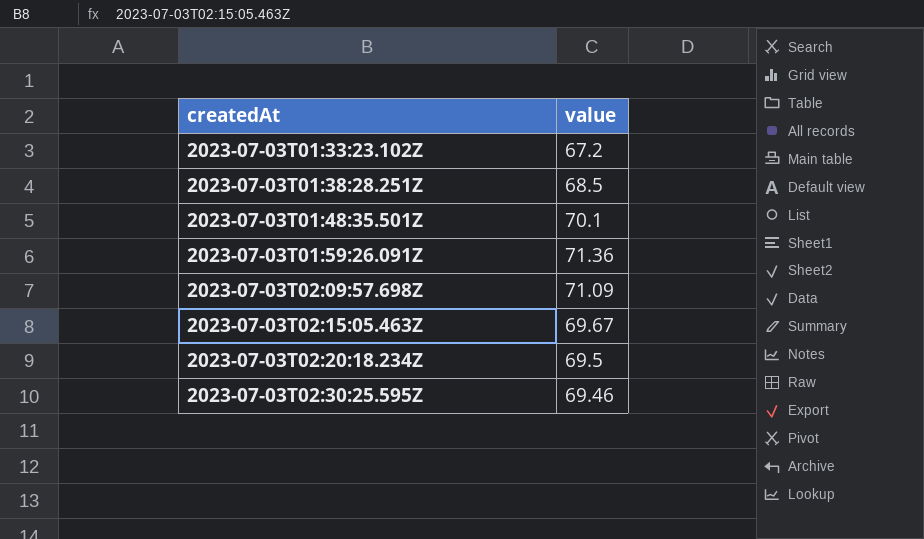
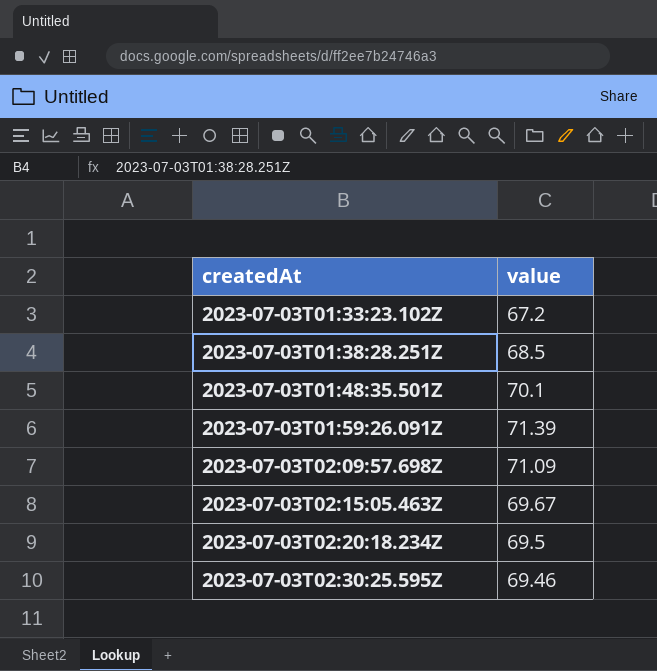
2023-07-03T01:59:26.091Z | value: 71.36 -> 71.39

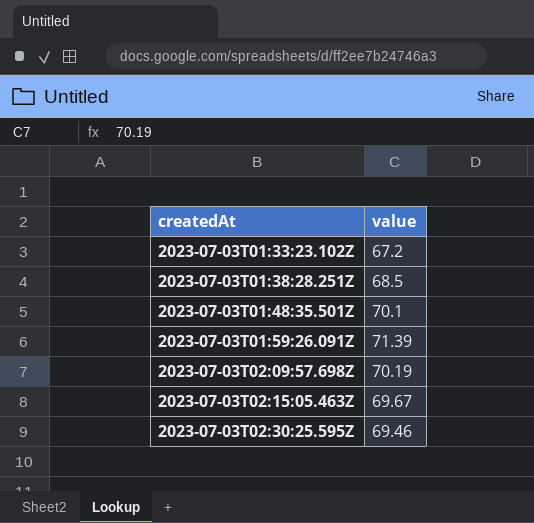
row 2023-07-03T02:20:18.234Z: 69.5 -> none
2023-07-03T02:09:57.698Z | value: 71.09 -> 70.19

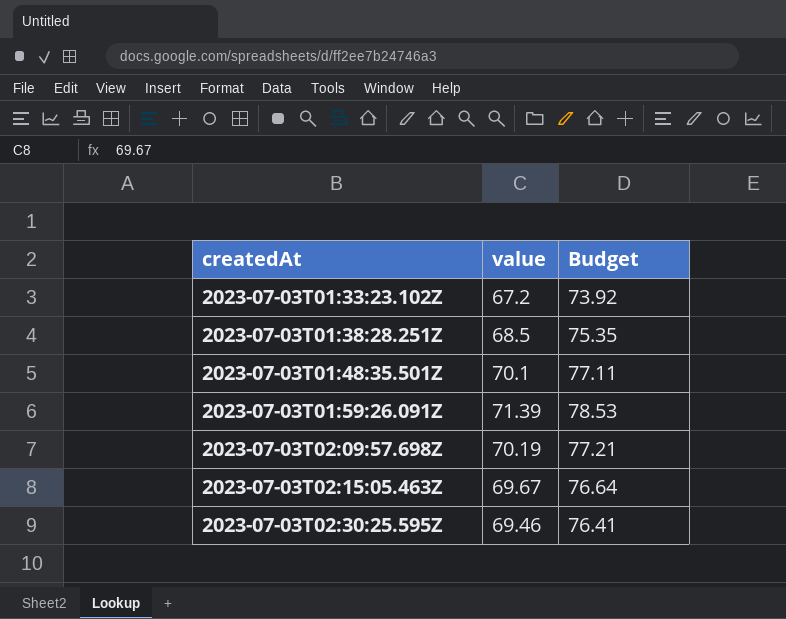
column Budget | formula: none -> [value] * 1.1

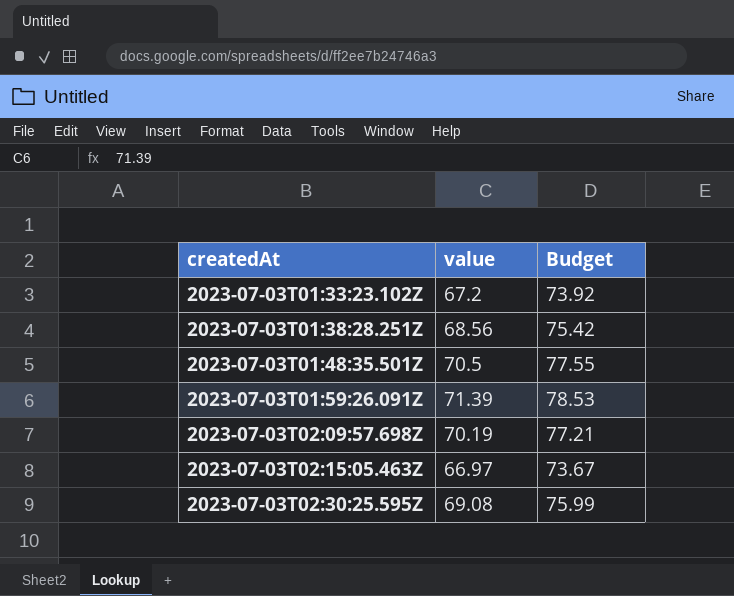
2023-07-03T01:38:28.251Z | value: 68.5 -> 68.56
2023-07-03T01:38:28.251Z | Budget: 75.35 -> 75.42
2023-07-03T01:48:35.501Z | value: 70.1 -> 70.5
2023-07-03T01:48:35.501Z | Budget: 77.11 -> 77.55
2023-07-03T02:15:05.463Z | value: 69.67 -> 66.97
2023-07-03T02:15:05.463Z | Budget: 76.64 -> 73.67
2023-07-03T02:30:25.595Z | value: 69.46 -> 69.08
2023-07-03T02:30:25.595Z | Budget: 76.41 -> 75.99

